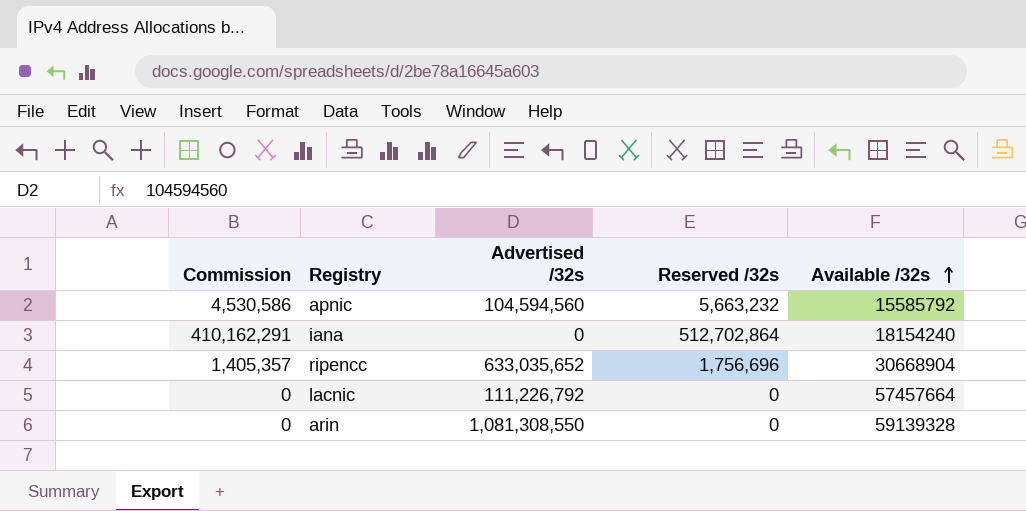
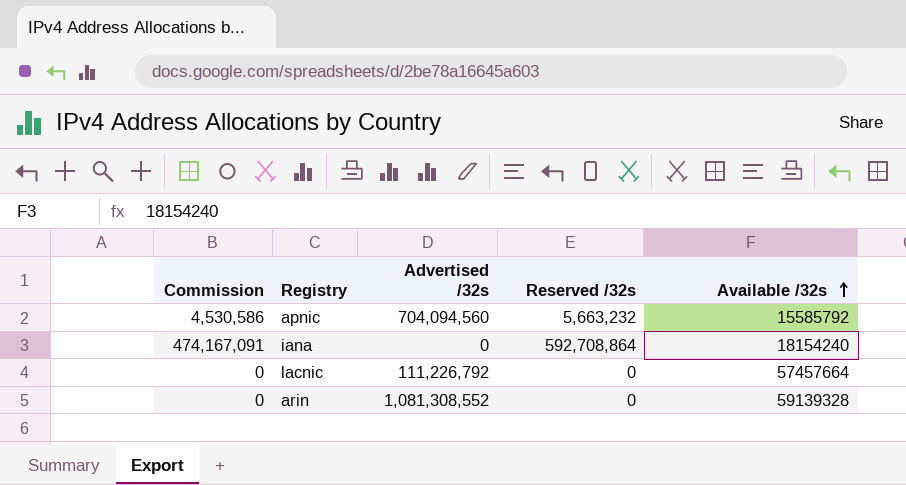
row ripencc: 1,405,357 | 633,035,652 | 1,756,696 | 30668904 -> none
apnic | Advertised /32s: 104,594,560 -> 704,094,560
iana | Commission: 410,162,291 -> 474,167,091
iana | Reserved /32s: 512,702,864 -> 592,708,864
arin | Advertised /32s: 1,081,308,550 -> 1,081,308,552

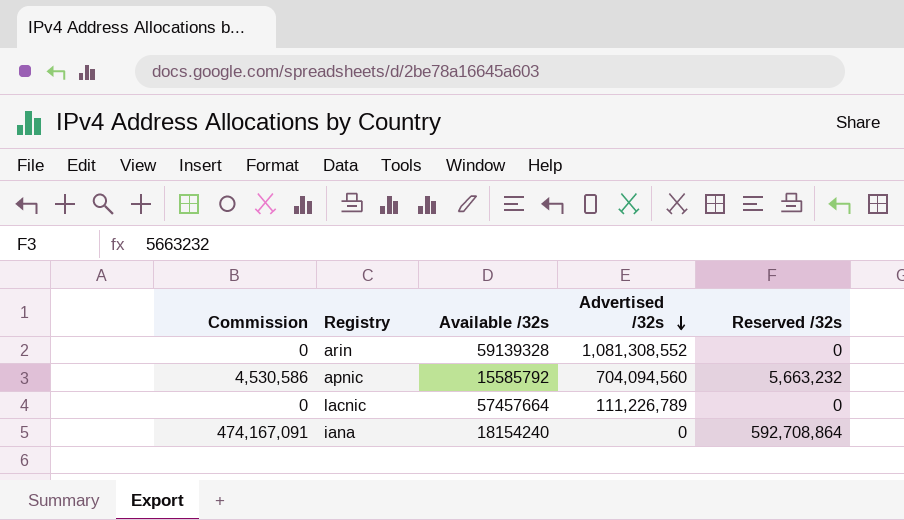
row order: Available /32s ascending -> Advertised /32s descending
column Available /32s | position: 5 -> 3
lacnic | Advertised /32s: 111,226,792 -> 111,226,789

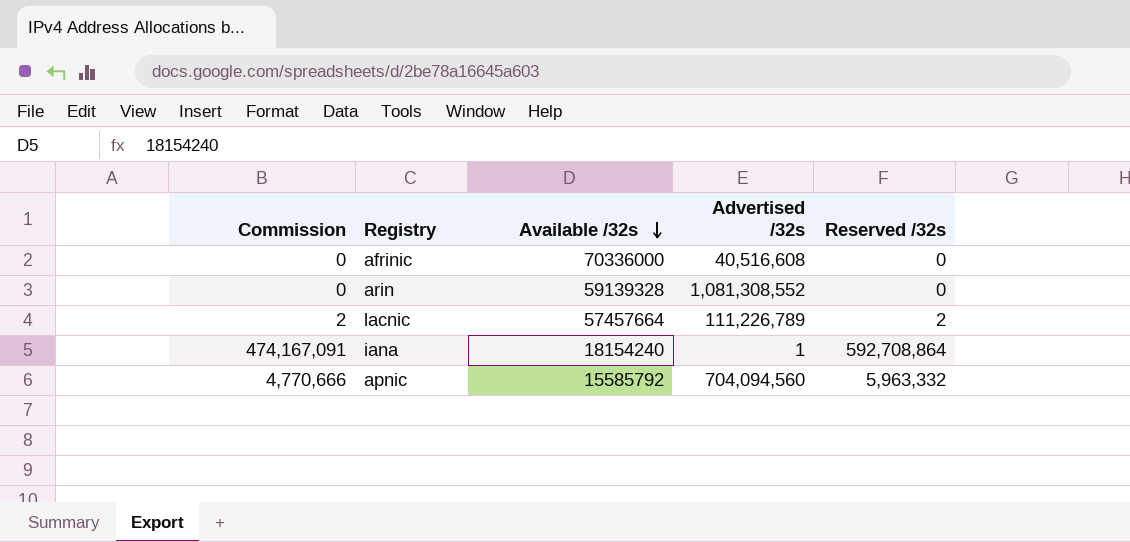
row order: Advertised /32s descending -> Available /32s descending
row afrinic: none -> 0 | 70336000 | 40,516,608 | 0
lacnic | Commission: 0 -> 2
lacnic | Reserved /32s: 0 -> 2
iana | Advertised /32s: 0 -> 1
apnic | Commission: 4,530,586 -> 4,770,666
apnic | Reserved /32s: 5,663,232 -> 5,963,332

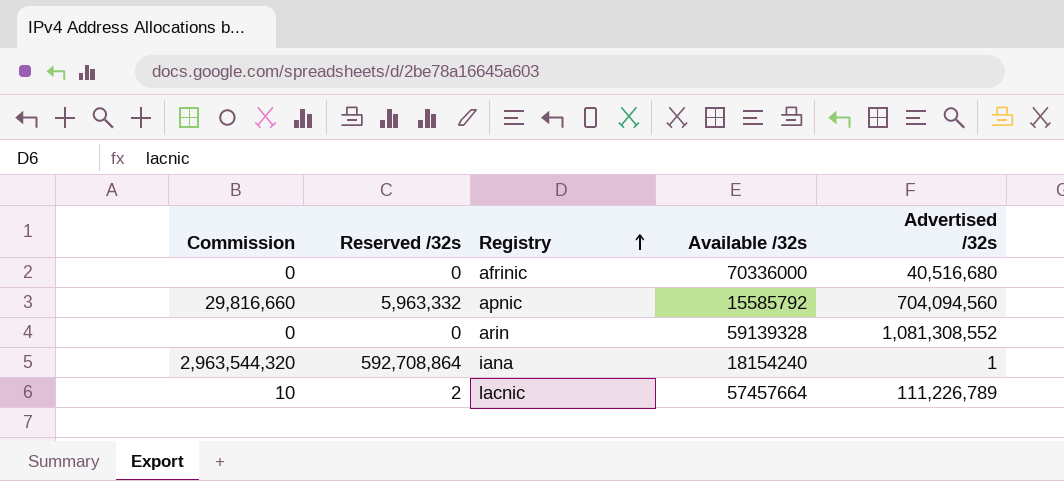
row order: Available /32s descending -> Registry ascending
column Commission | formula: [Reserved /32s] * 0.8 -> [Reserved /32s] * 5
column Reserved /32s | position: 5 -> 2
afrinic | Advertised /32s: 40,516,608 -> 40,516,680

